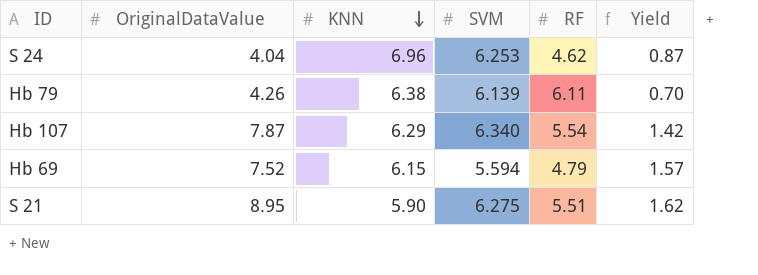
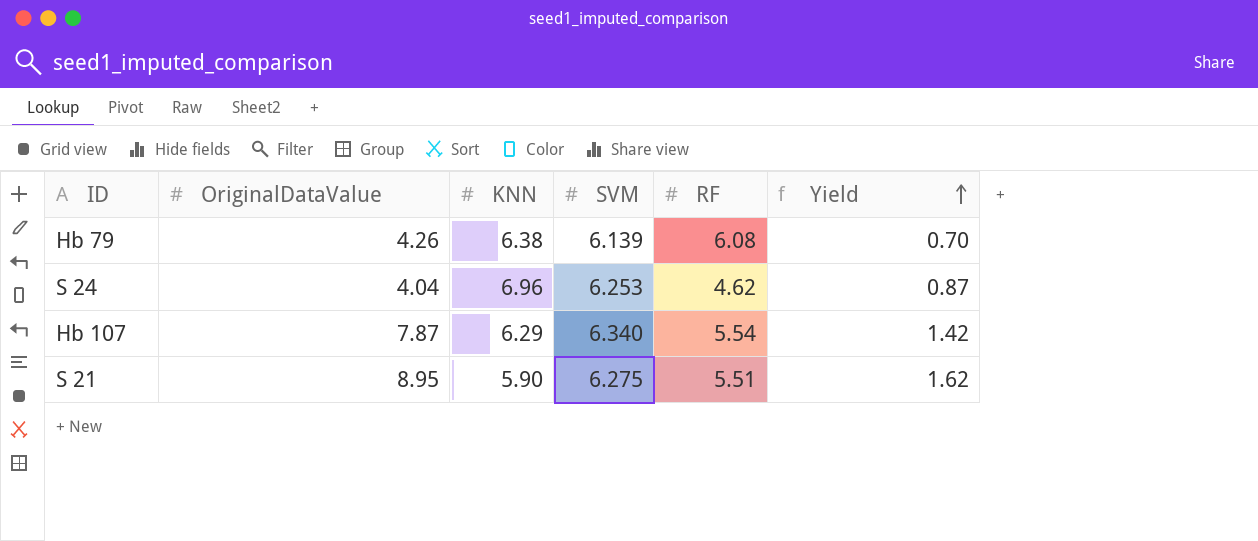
row order: KNN descending -> Yield ascending
row Hb 69: 7.52 | 6.15 | 5.594 | 4.79 | 1.57 -> none
Hb 79 | RF: 6.11 -> 6.08

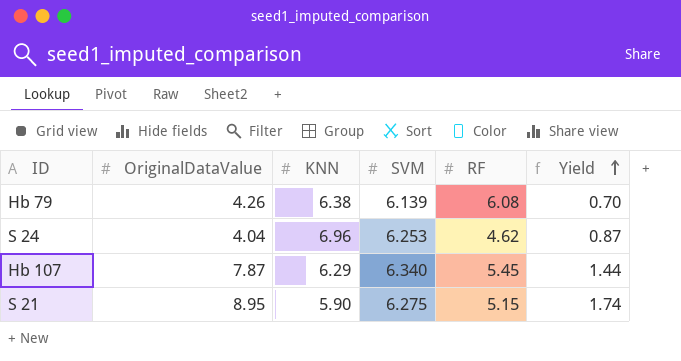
Hb 107 | RF: 5.54 -> 5.45
Hb 107 | Yield: 1.42 -> 1.44
S 21 | RF: 5.51 -> 5.15
S 21 | Yield: 1.62 -> 1.74

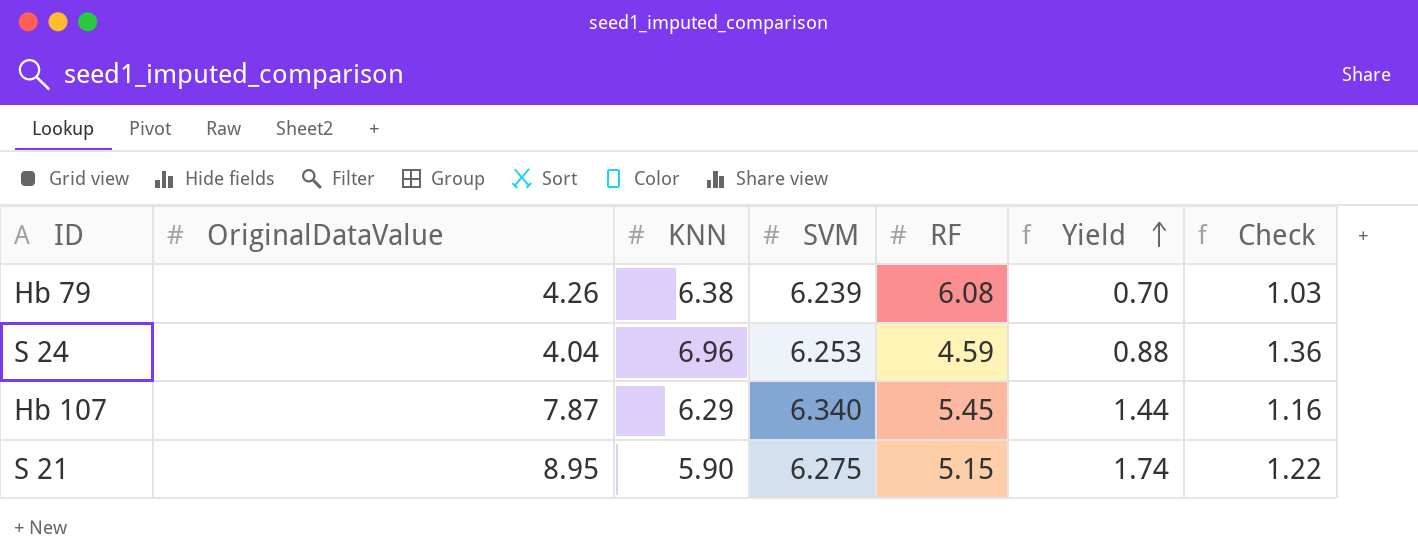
column Check | formula: none -> [SVM] / [RF]
Hb 79 | SVM: 6.139 -> 6.239
S 24 | RF: 4.62 -> 4.59
S 24 | Yield: 0.87 -> 0.88

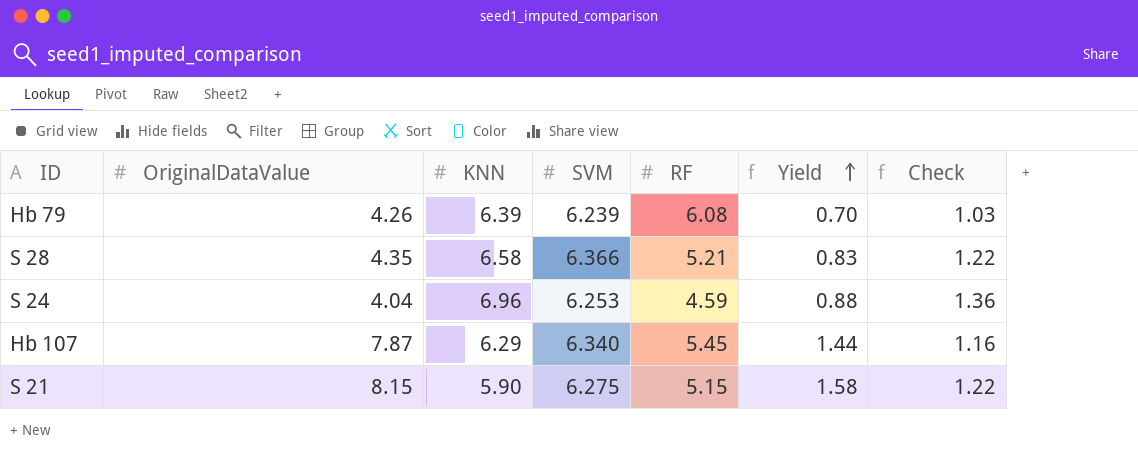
Hb 79 | KNN: 6.38 -> 6.39
row S 28: none -> 4.35 | 6.58 | 6.366 | 5.21 | 0.83 | 1.22
S 21 | OriginalDataValue: 8.95 -> 8.15
S 21 | Yield: 1.74 -> 1.58

